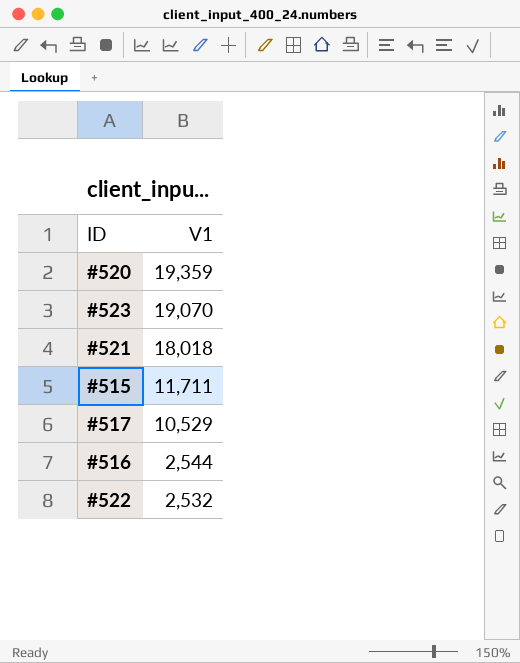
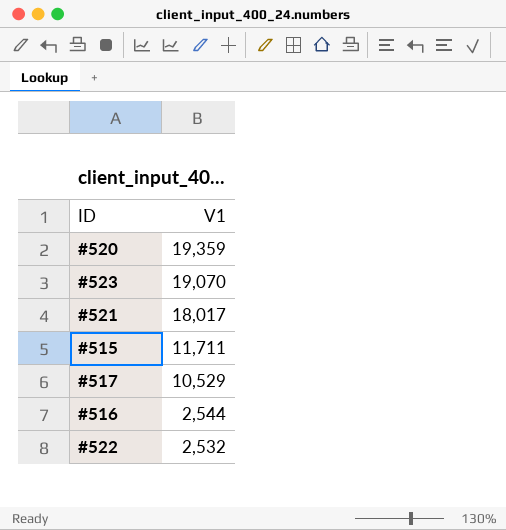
#521 | V1: 18,018 -> 18,017

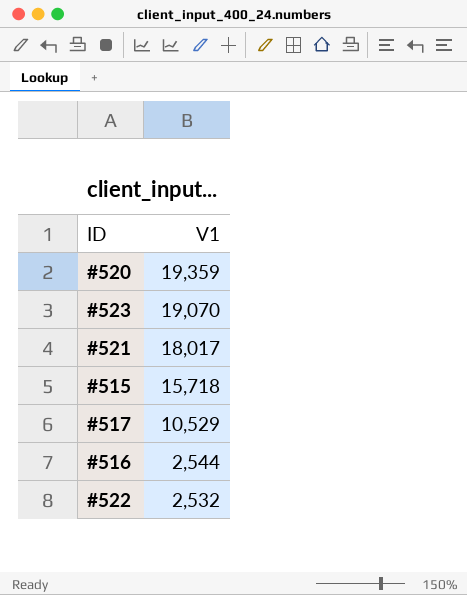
#515 | V1: 11,711 -> 15,718

